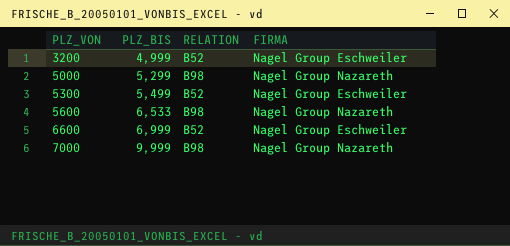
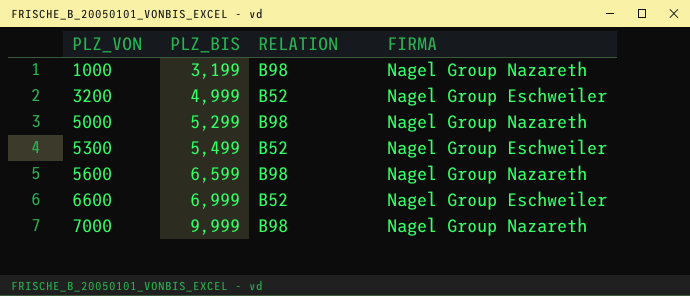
row 1000: none -> 3,199 | B98 | Nagel Group Nazareth
5600 | PLZ_BIS: 6,533 -> 6,599

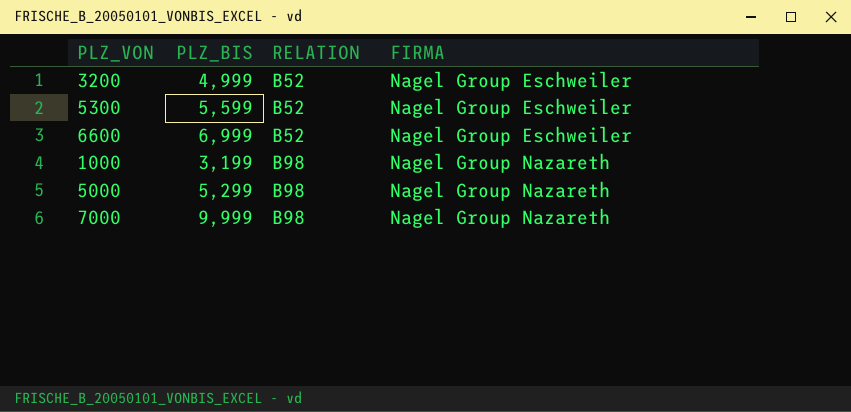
row order: PLZ_VON ascending -> RELATION ascending
row 5600: 6,599 | B98 | Nagel Group Nazareth -> none
5300 | PLZ_BIS: 5,499 -> 5,599

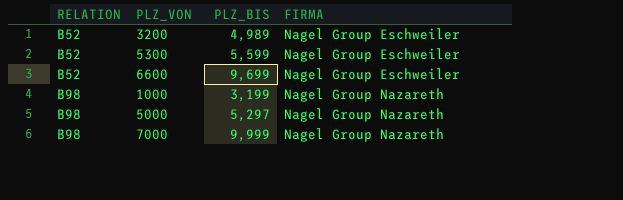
column RELATION | position: 3 -> 1
3200 | PLZ_BIS: 4,999 -> 4,989
6600 | PLZ_BIS: 6,999 -> 9,699
5000 | PLZ_BIS: 5,299 -> 5,297

